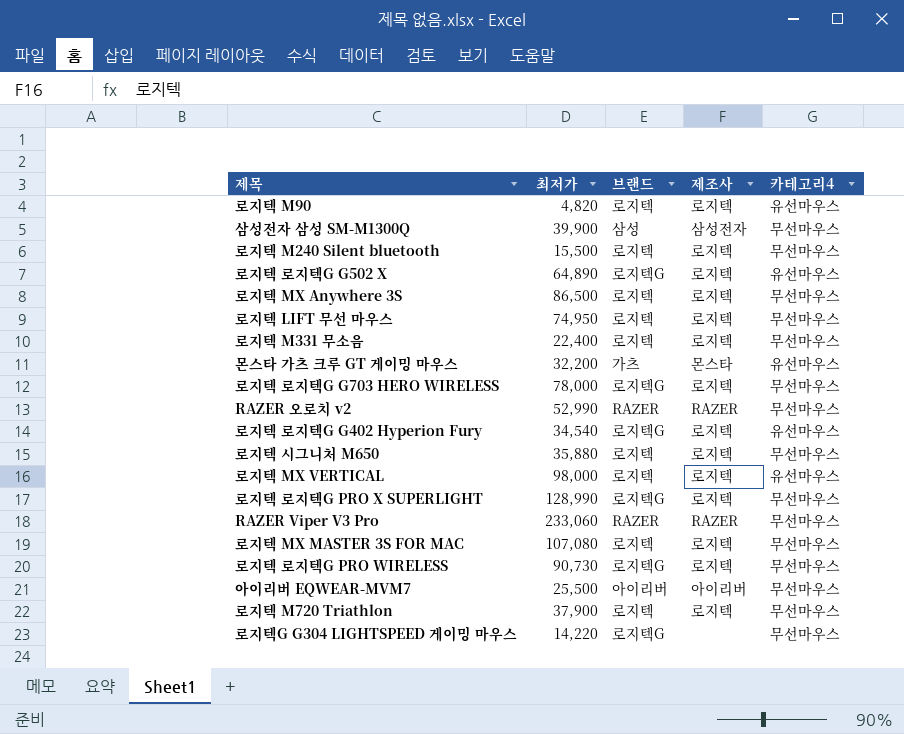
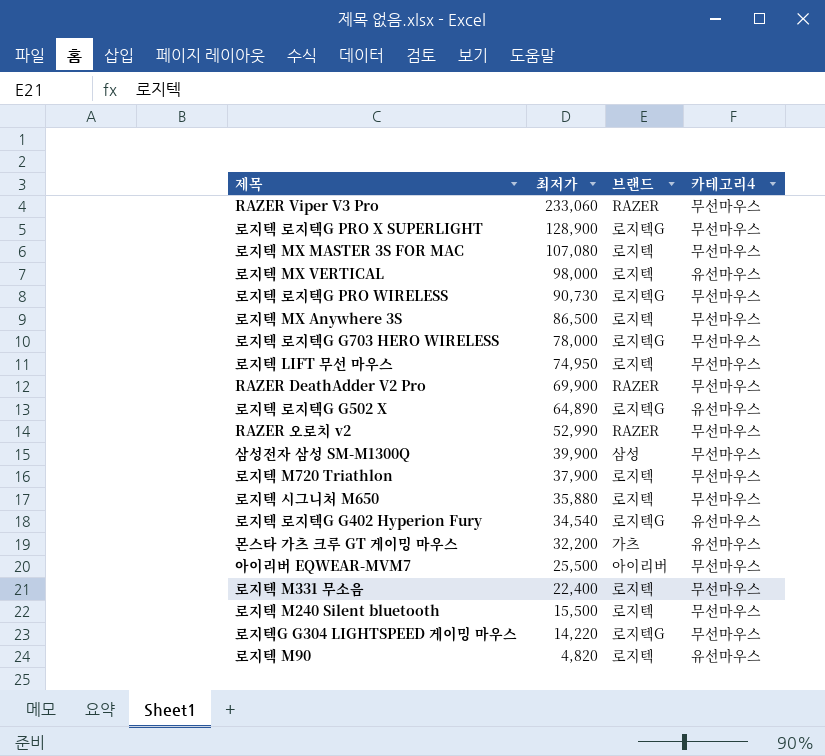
row order: none -> 최저가 descending
column 제조사 | position: 4 -> none
로지텍 로지텍G PRO X SUPERLIGHT | 최저가: 128,990 -> 128,900
row RAZER DeathAdder V2 Pro: none -> 69,900 | RAZER | 무선마우스

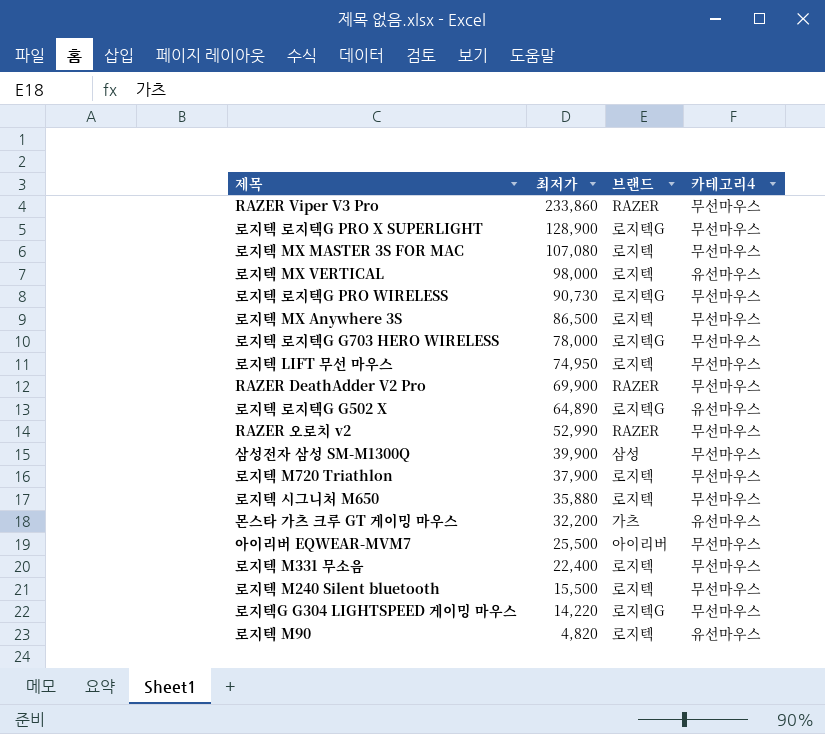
row 로지텍 로지텍G G402 Hyperion Fury: 34,540 | 로지텍G | 유선마우스 -> none
RAZER Viper V3 Pro | 최저가: 233,060 -> 233,860

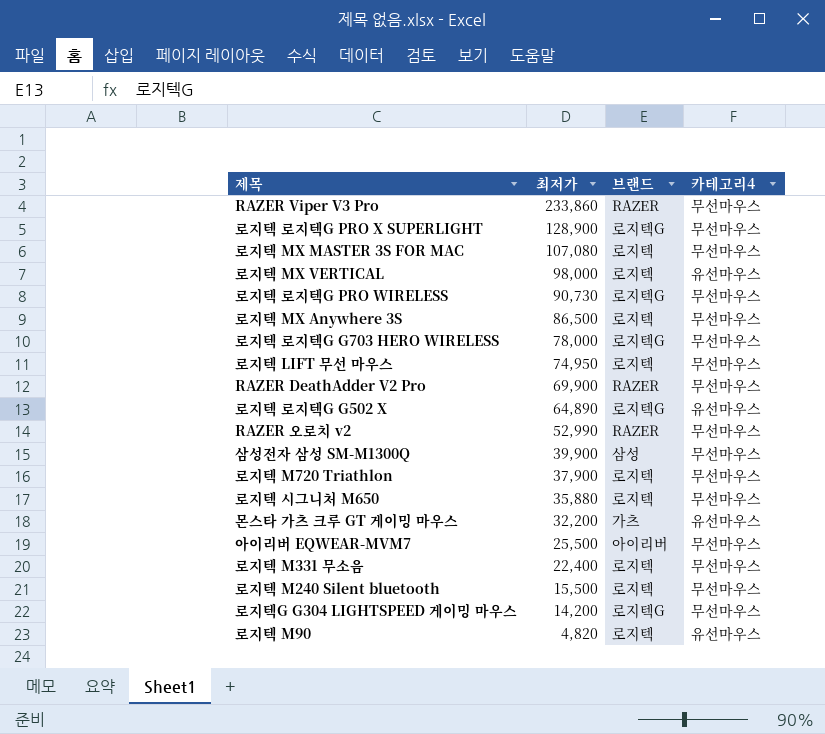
로지텍G G304 LIGHTSPEED 게이밍 마우스 | 최저가: 14,220 -> 14,200

